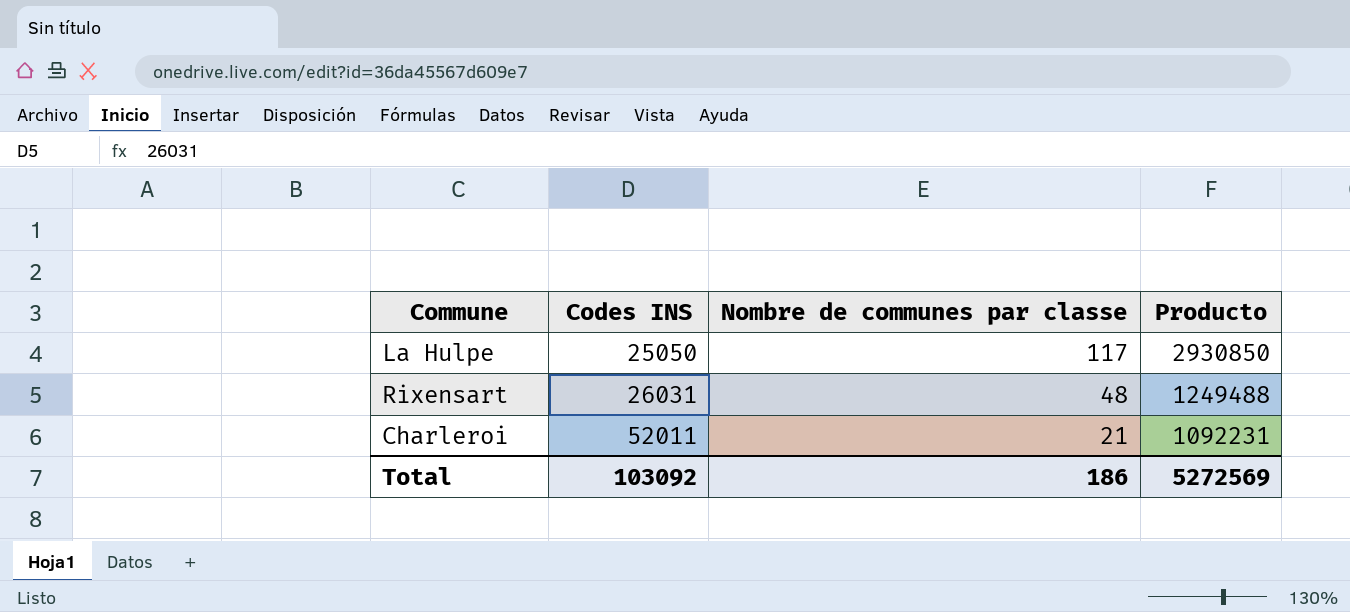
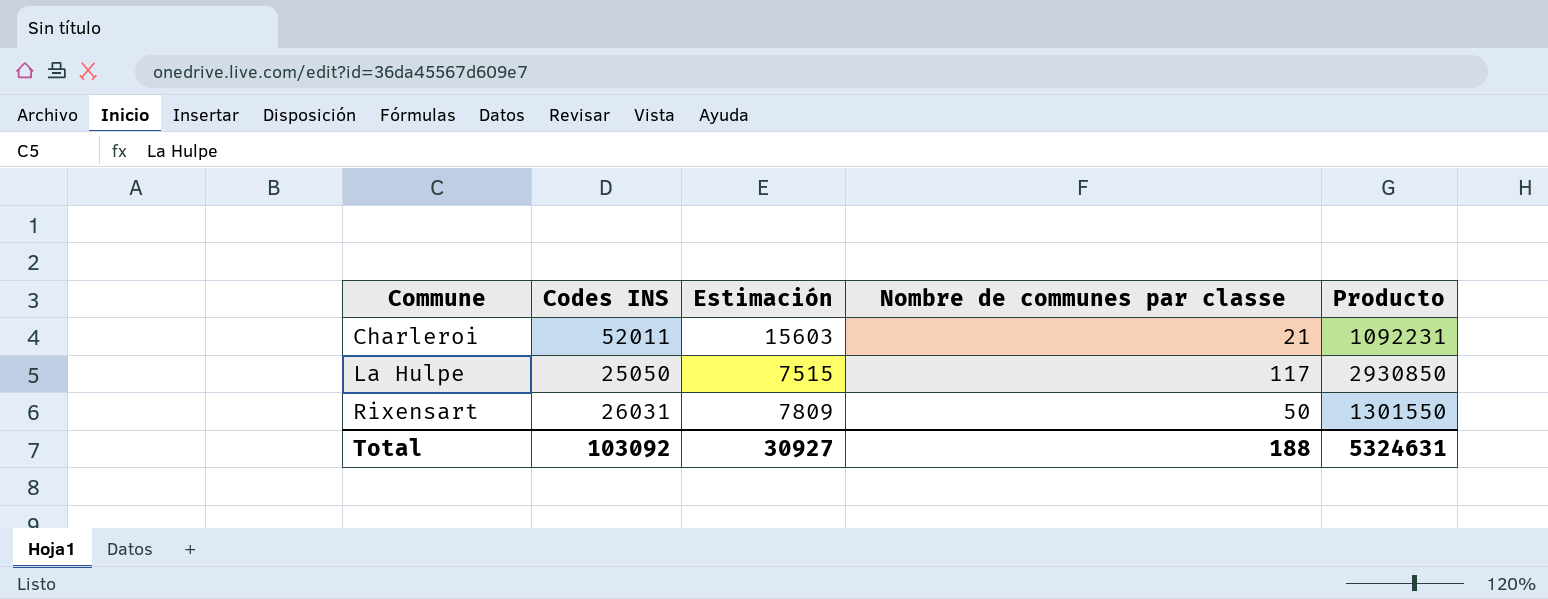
row order: Codes INS ascending -> Commune ascending
column Estimación | formula: none -> [Codes INS] * 0,3
Rixensart | Nombre de communes par classe: 48 -> 50
Rixensart | Producto: 1249488 -> 1301550
Total | Nombre de communes par classe: 186 -> 188
Total | Producto: 5272569 -> 5324631

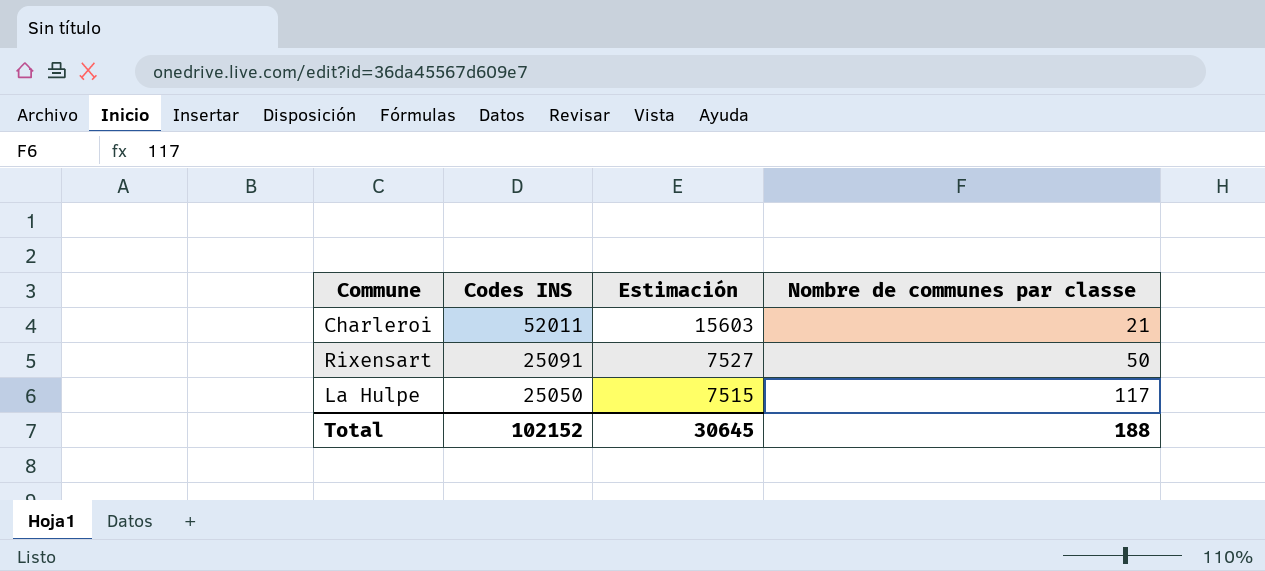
row order: Commune ascending -> Codes INS descending
column Producto | formula: [Codes INS] * [Nombre de communes par classe] -> none
Rixensart | Codes INS: 26031 -> 25091
Rixensart | Estimación: 7809 -> 7527
Total | Codes INS: 103092 -> 102152
Total | Estimación: 30927 -> 30645

